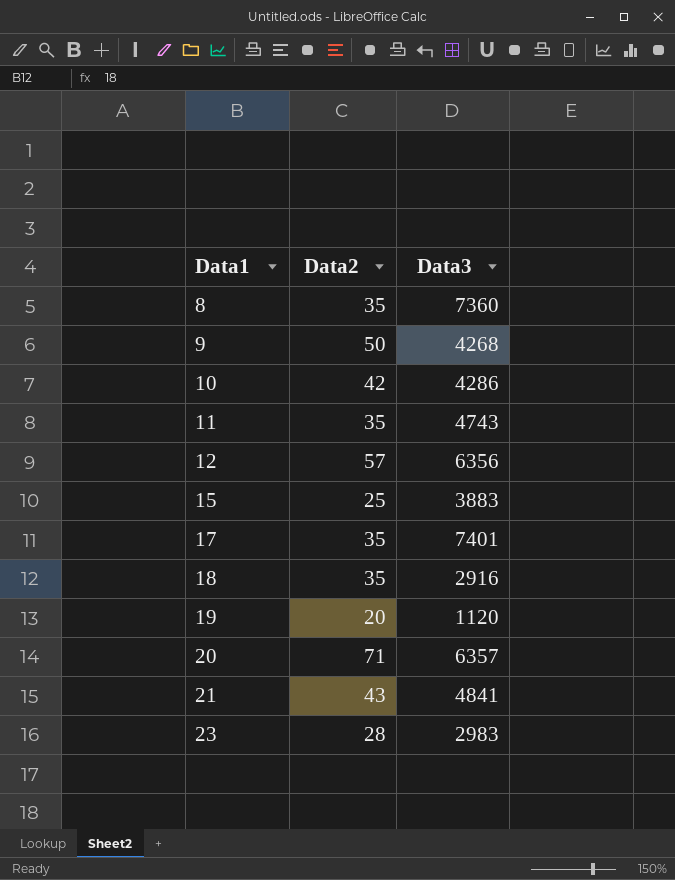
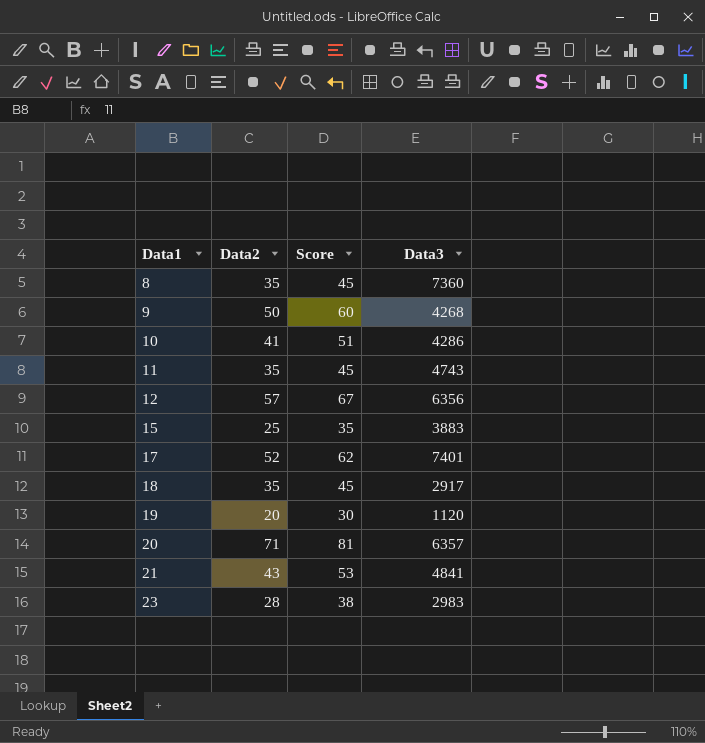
column Score | formula: none -> [Data2] + 10
10 | Data2: 42 -> 41
17 | Data2: 35 -> 52
18 | Data3: 2916 -> 2917

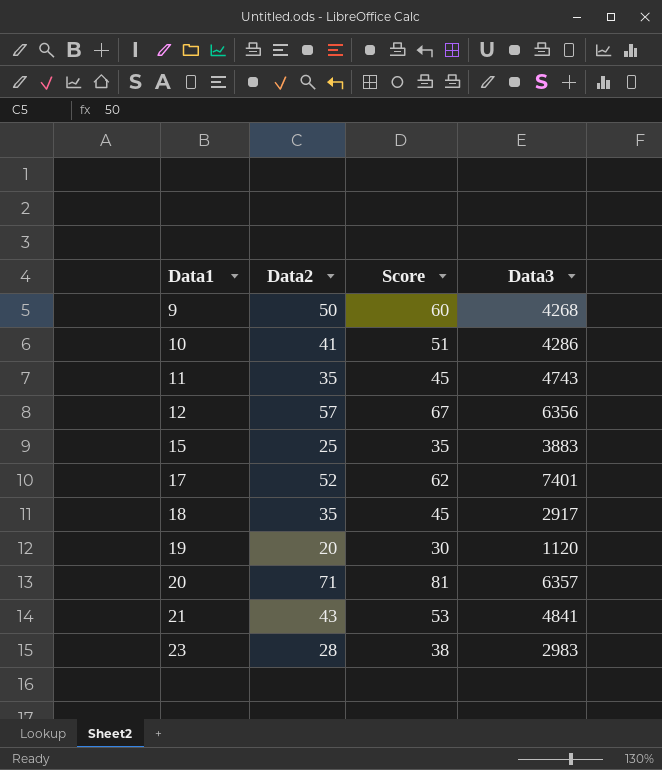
row 8: 35 | 45 | 7360 -> none

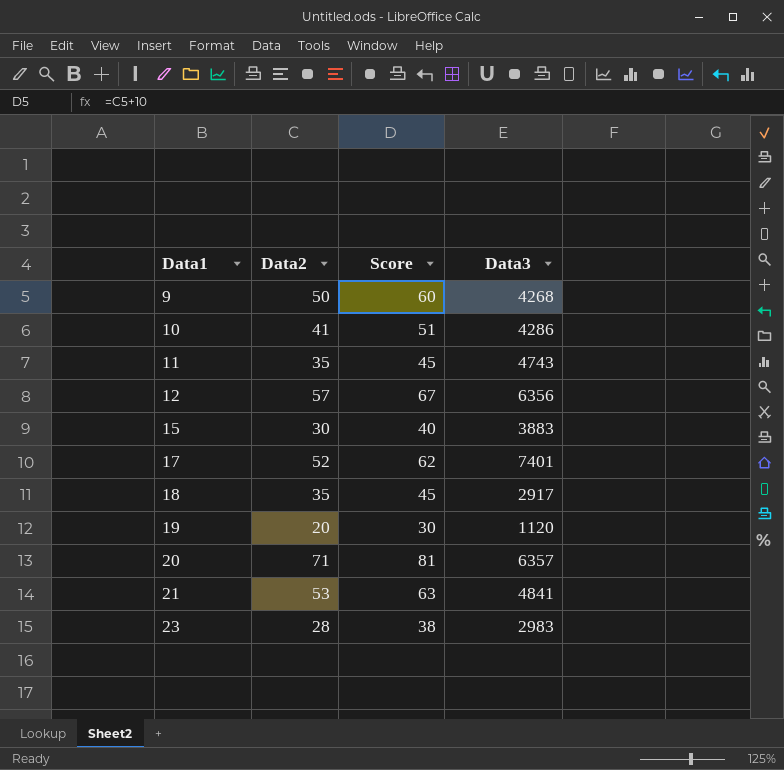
15 | Data2: 25 -> 30
15 | Score: 35 -> 40
21 | Data2: 43 -> 53
21 | Score: 53 -> 63

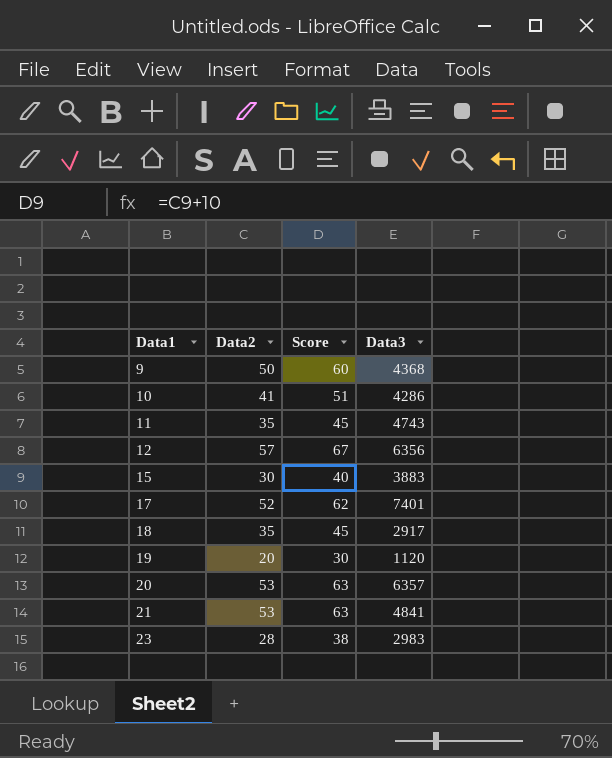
9 | Data3: 4268 -> 4368
20 | Data2: 71 -> 53
20 | Score: 81 -> 63

